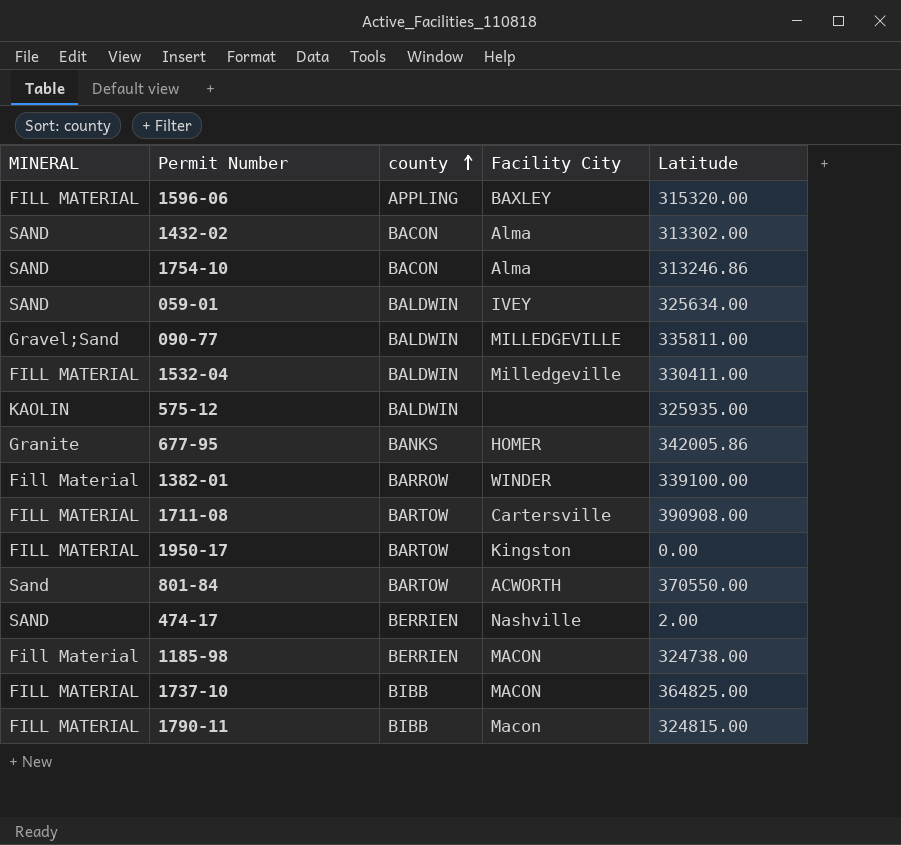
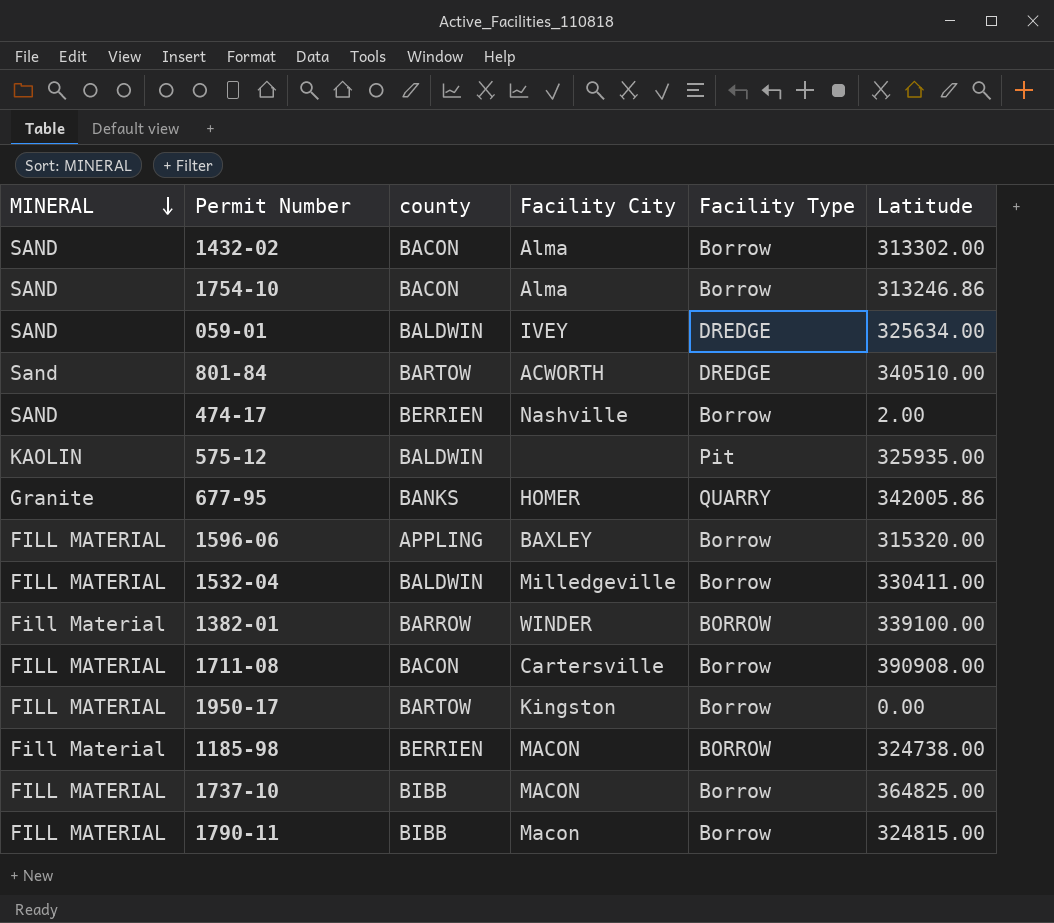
row order: county ascending -> MINERAL descending
column Facility Type | position: none -> 5
row 090-77: Gravel;Sand | BALDWIN | MILLEDGEVILLE | 335811.00 -> none
801-84 | Latitude: 370550.00 -> 340510.00
1711-08 | county: BARTOW -> BACON

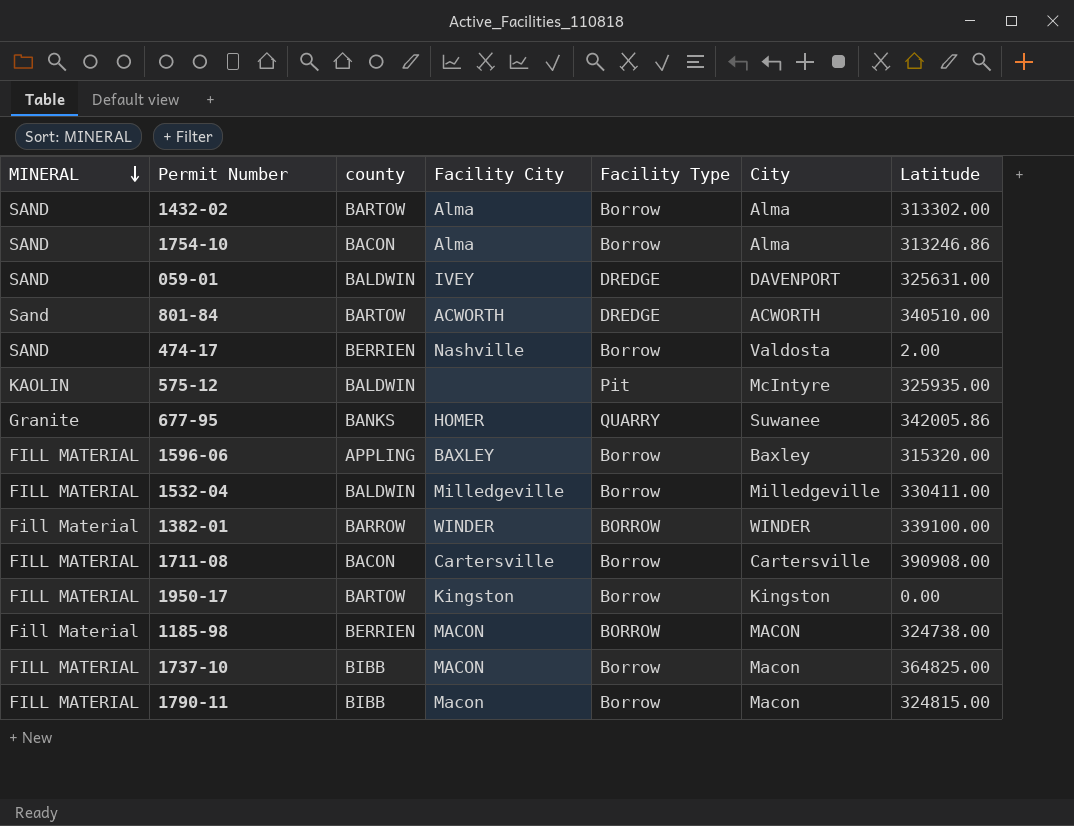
column City | position: none -> 6
1432-02 | county: BACON -> BARTOW
059-01 | Latitude: 325634.00 -> 325631.00

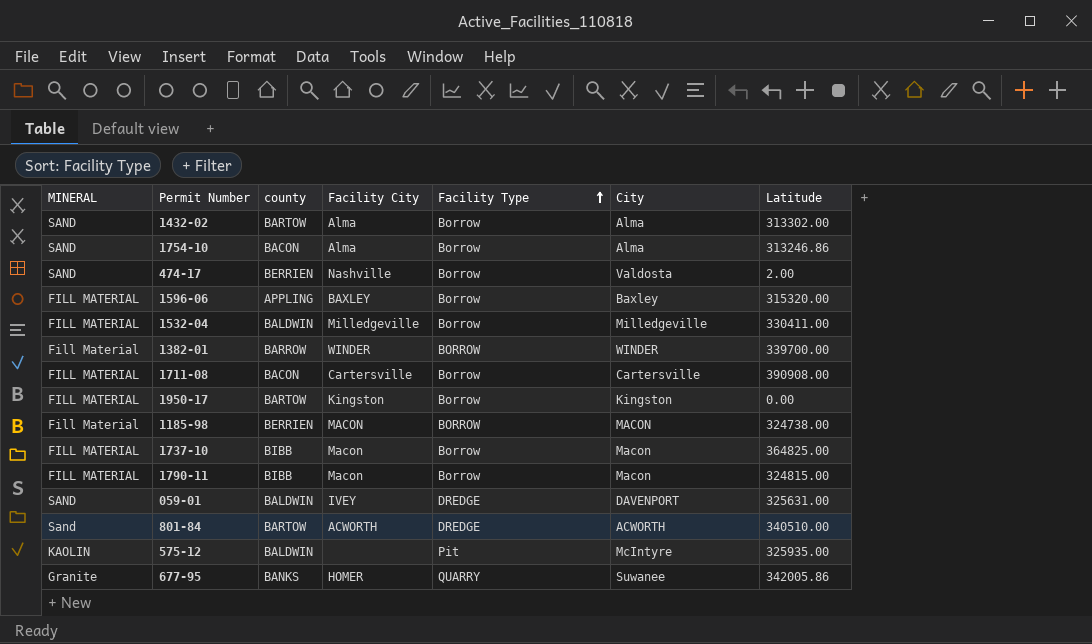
row order: MINERAL descending -> Facility Type ascending
1382-01 | Latitude: 339100.00 -> 339700.00
1737-10 | Facility City: MACON -> Macon

